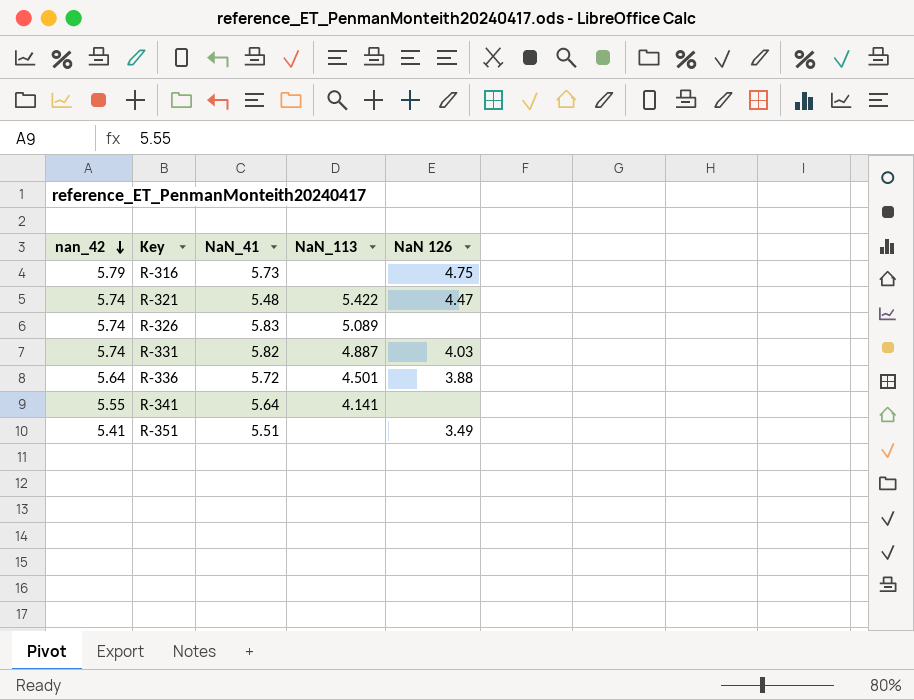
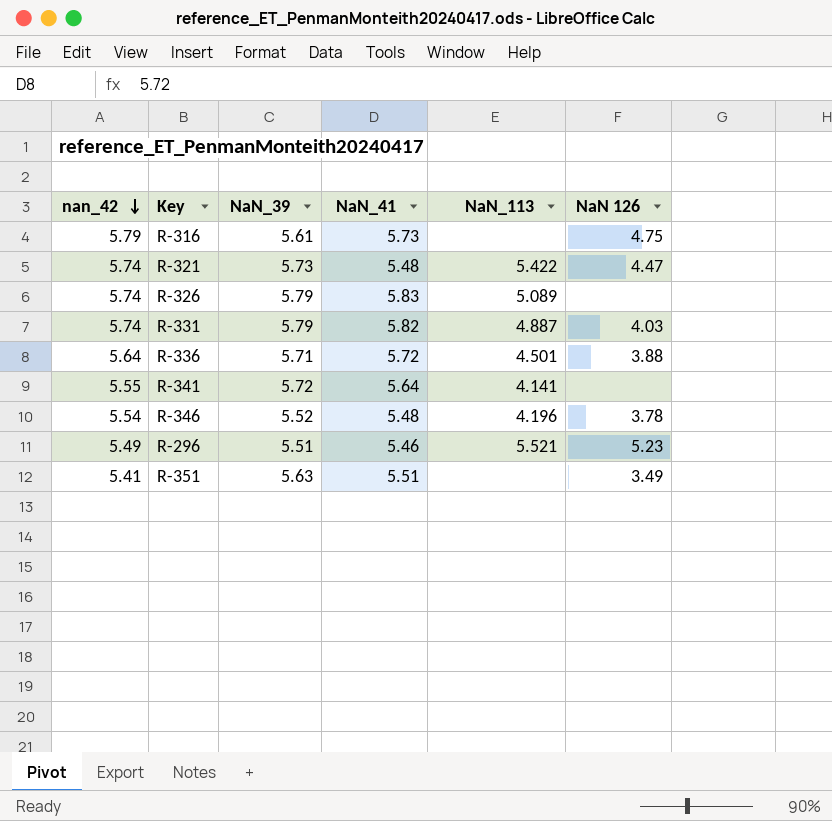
column NaN_39 | position: none -> 3
row R-346: none -> 5.54 | 5.52 | 5.48 | 4.196 | 3.78
row R-296: none -> 5.49 | 5.51 | 5.46 | 5.521 | 5.23

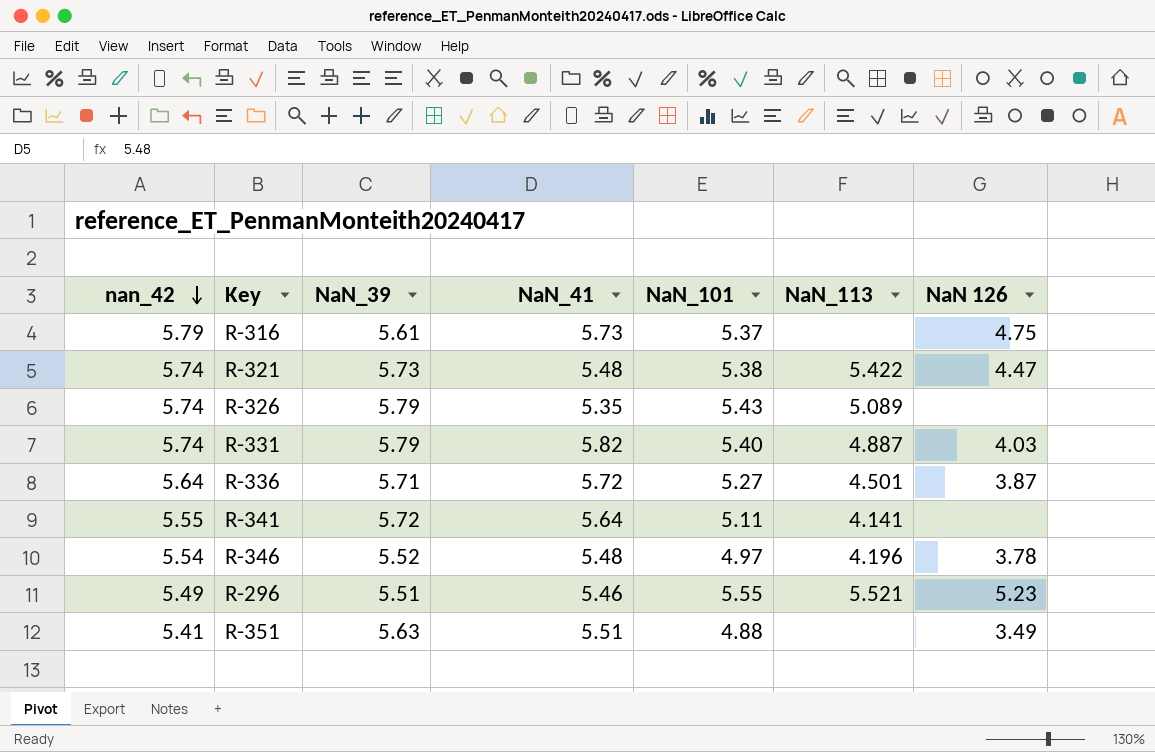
column NaN_101 | position: none -> 5
R-326 | NaN_41: 5.83 -> 5.35
R-336 | NaN 126: 3.88 -> 3.87

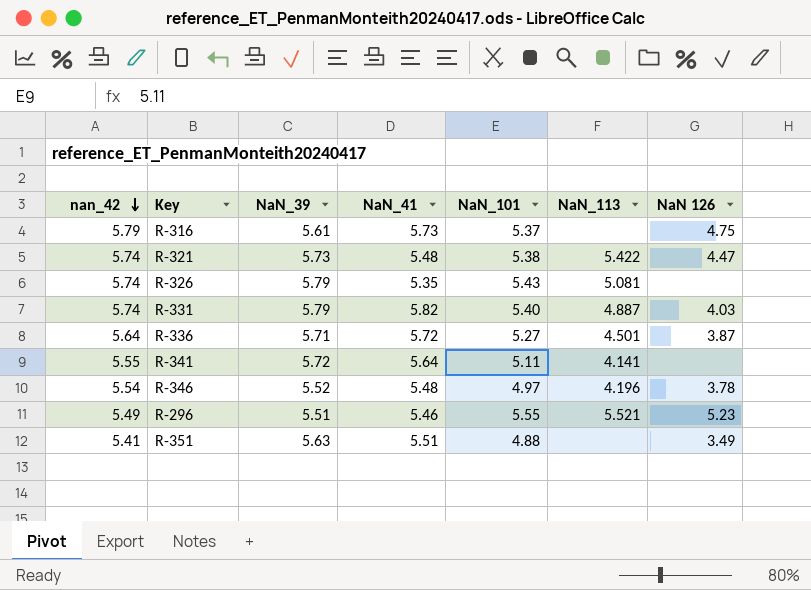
R-326 | NaN_113: 5.089 -> 5.081

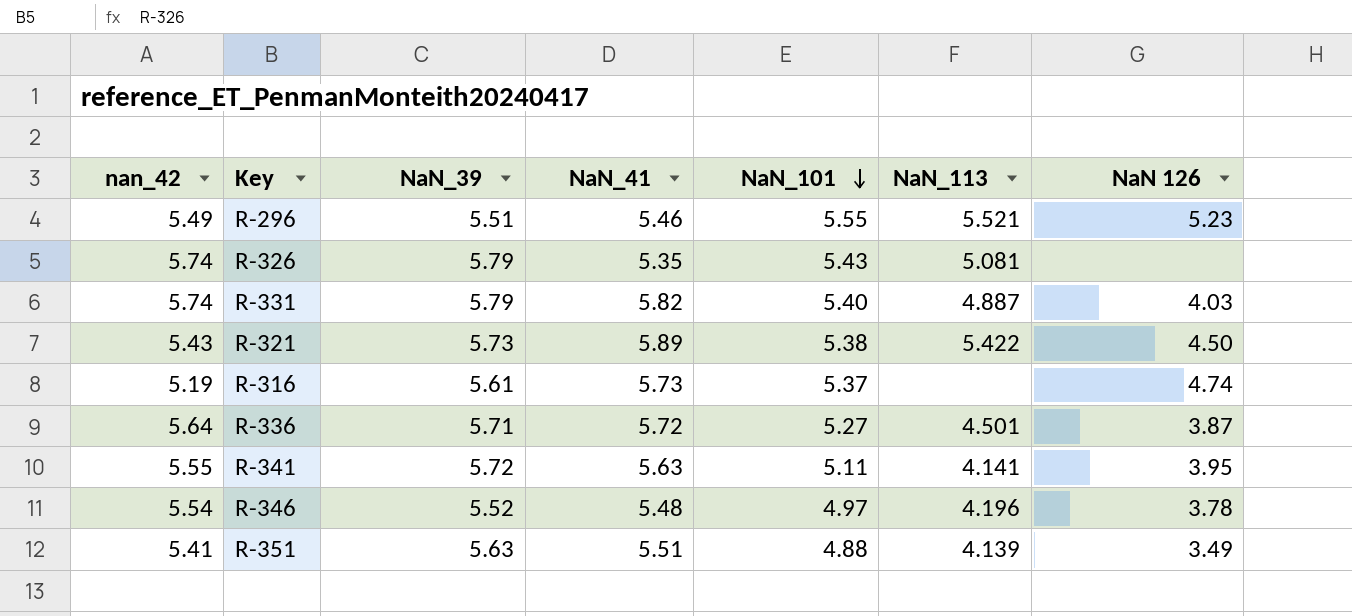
row order: nan_42 descending -> NaN_101 descending
R-321 | nan_42: 5.74 -> 5.43
R-321 | NaN_41: 5.48 -> 5.89
R-321 | NaN 126: 4.47 -> 4.50
R-316 | nan_42: 5.79 -> 5.19
R-316 | NaN 126: 4.75 -> 4.74
R-341 | NaN_41: 5.64 -> 5.63
R-341 | NaN 126: none -> 3.95
R-351 | NaN_113: none -> 4.139

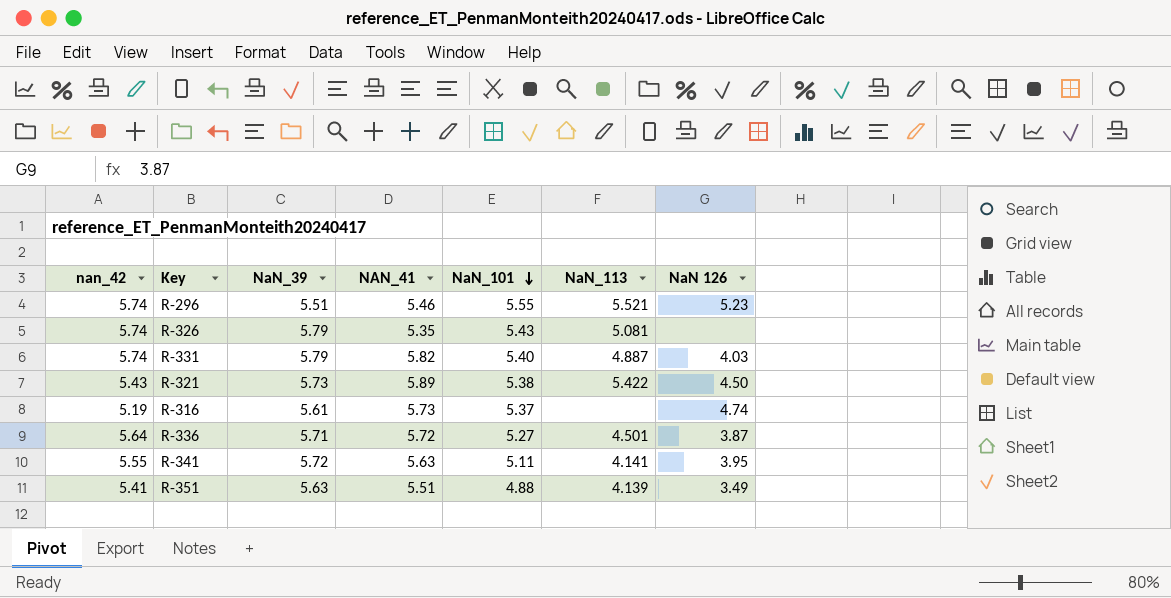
column name: NaN_41 -> NAN_41
row R-346: 5.54 | 5.52 | 5.48 | 4.97 | 4.196 | 3.78 -> none
R-296 | nan_42: 5.49 -> 5.74

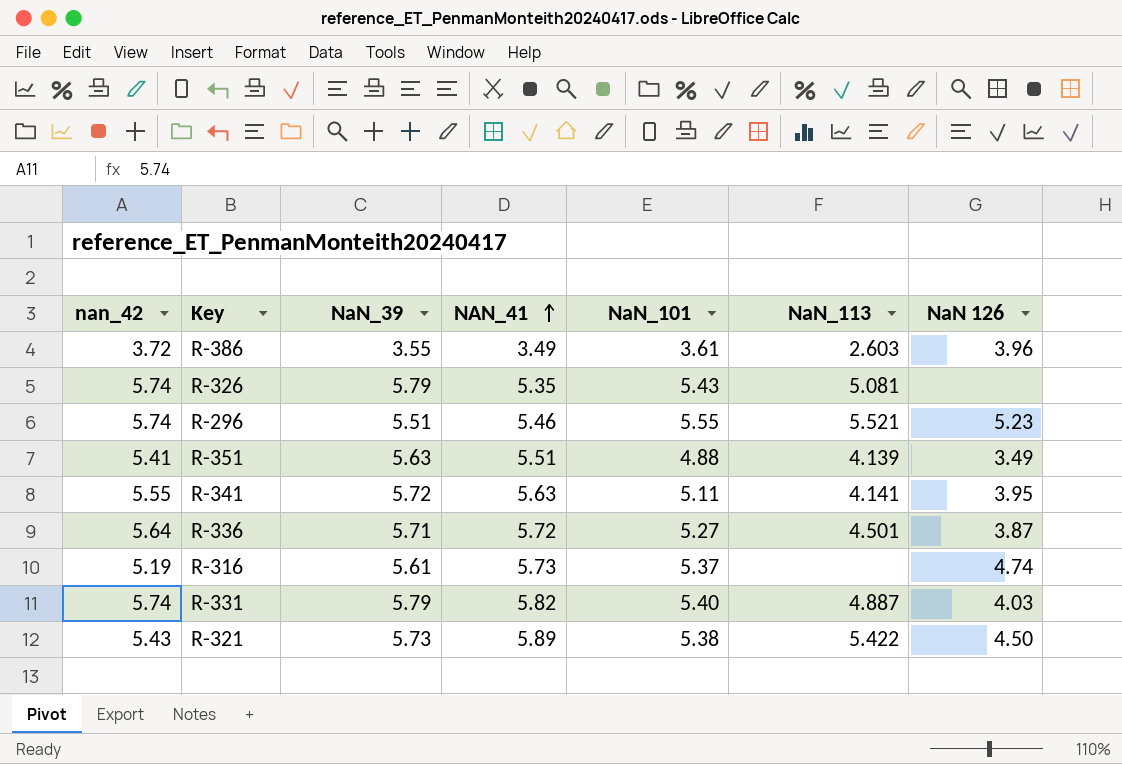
row order: NaN_101 descending -> NAN_41 ascending
row R-386: none -> 3.72 | 3.55 | 3.49 | 3.61 | 2.603 | 3.96

